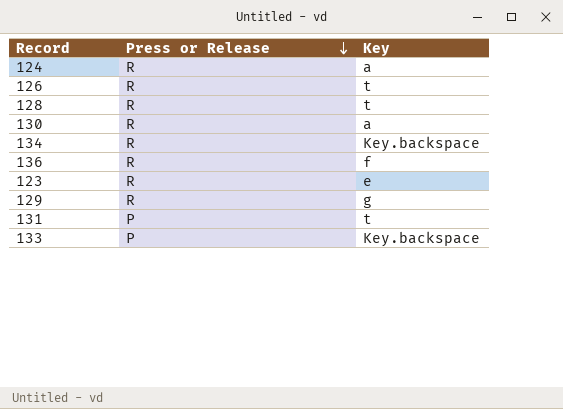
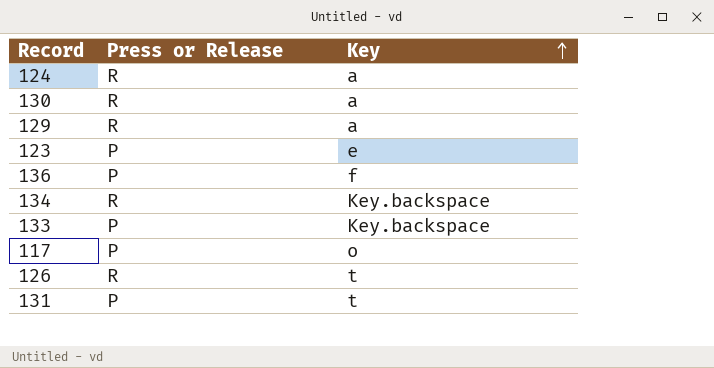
row order: Press or Release descending -> Key ascending
row 128: R | t -> none
129 | Key: g -> a
123 | Press or Release: R -> P
136 | Press or Release: R -> P
row 117: none -> P | o

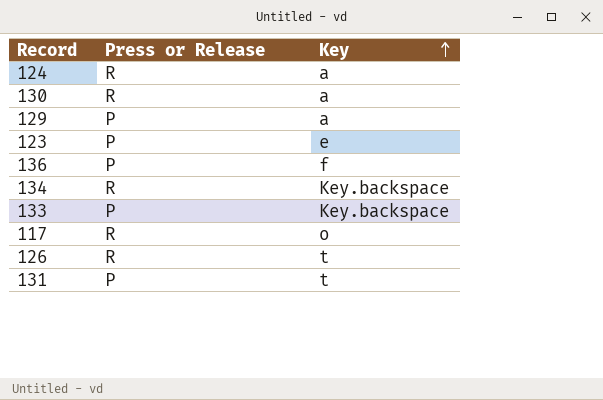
129 | Press or Release: R -> P
117 | Press or Release: P -> R

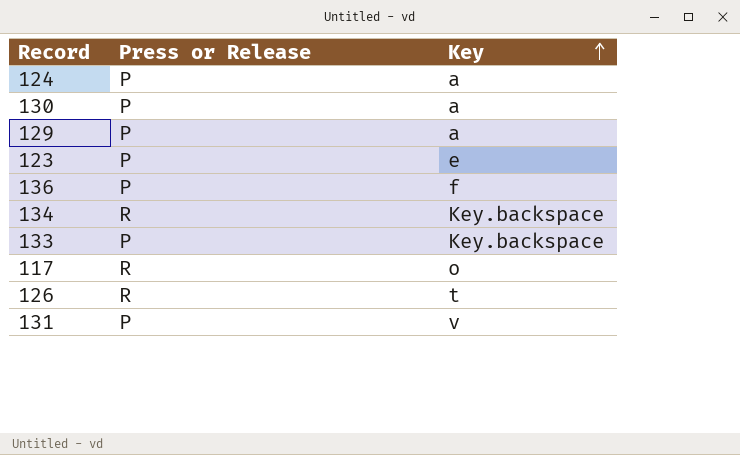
124 | Press or Release: R -> P
130 | Press or Release: R -> P
131 | Key: t -> v

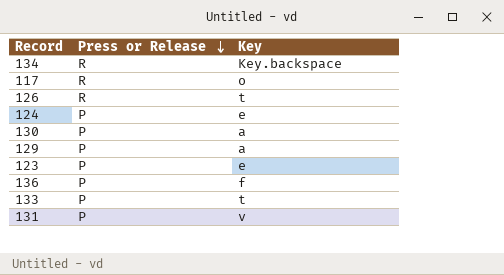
row order: Key ascending -> Press or Release descending
124 | Key: a -> e
133 | Key: Key.backspace -> t

